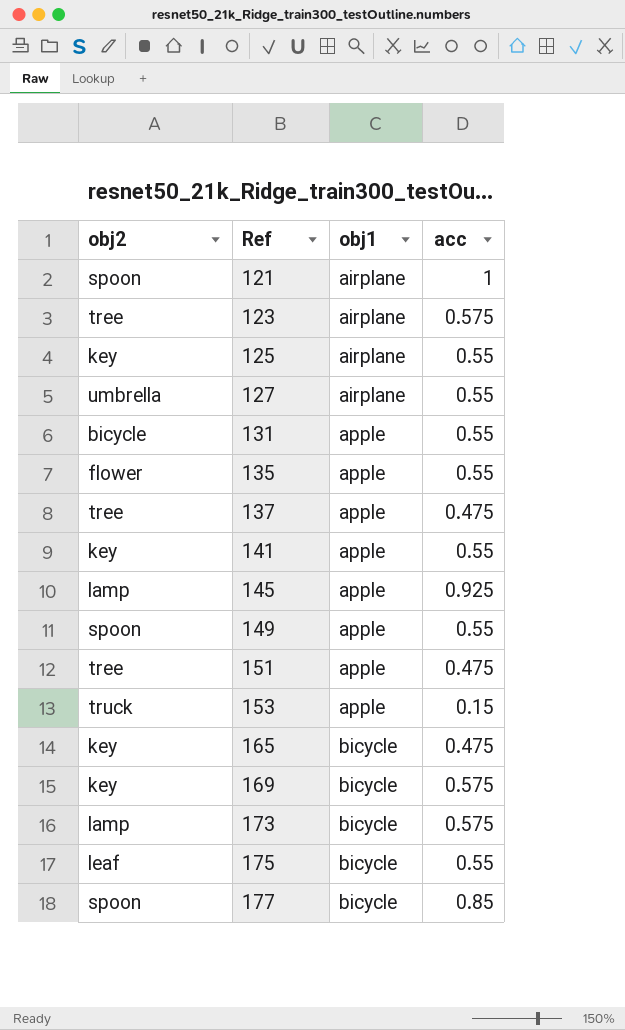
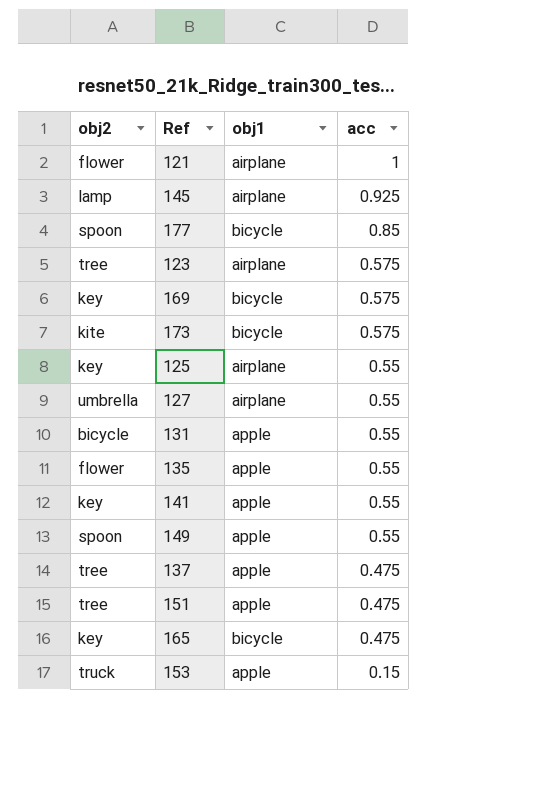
row order: Ref ascending -> acc descending
row 175: leaf | bicycle | 0.55 -> none
121 | obj2: spoon -> flower
145 | obj1: apple -> airplane
173 | obj2: lamp -> kite

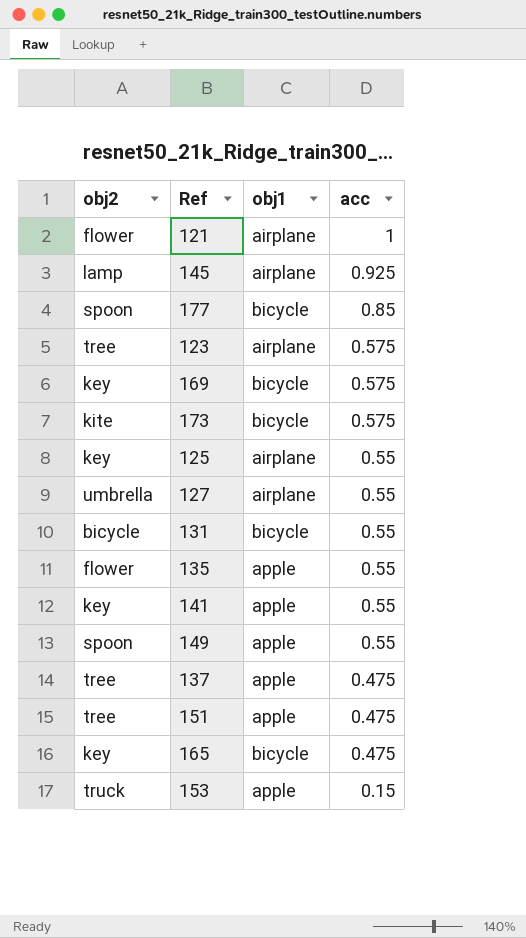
131 | obj1: apple -> bicycle

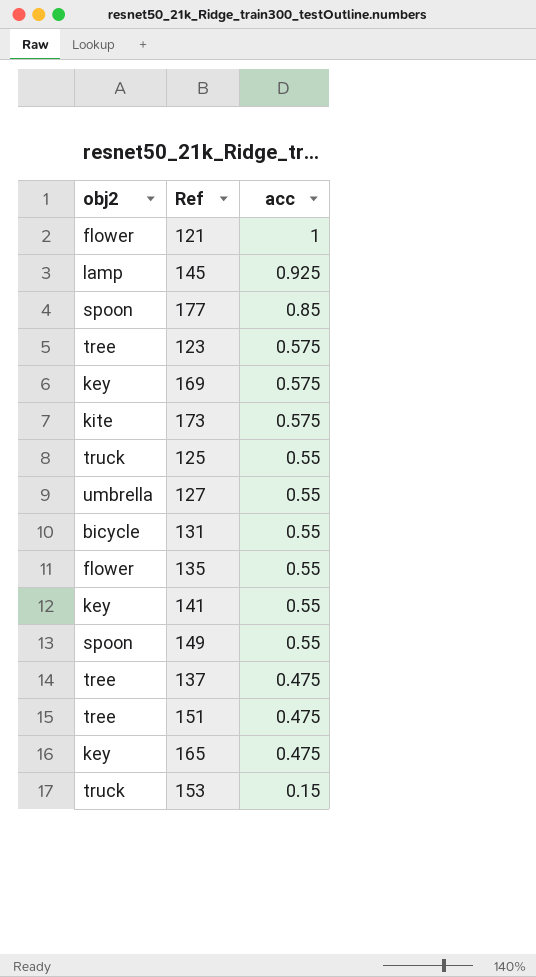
column obj1 | position: 3 -> none
125 | obj2: key -> truck

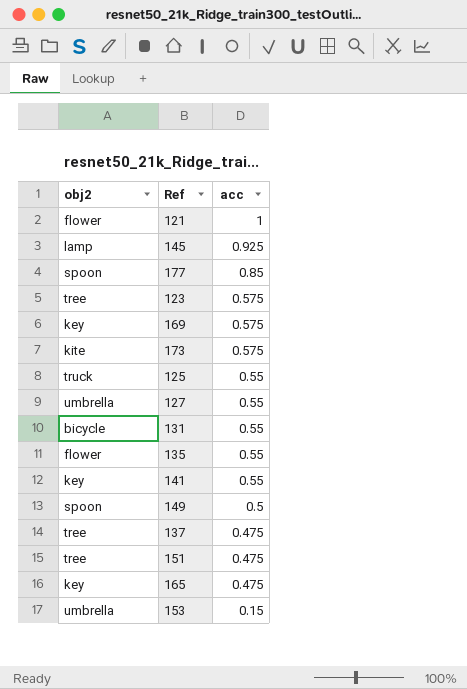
149 | acc: 0.55 -> 0.5
153 | obj2: truck -> umbrella

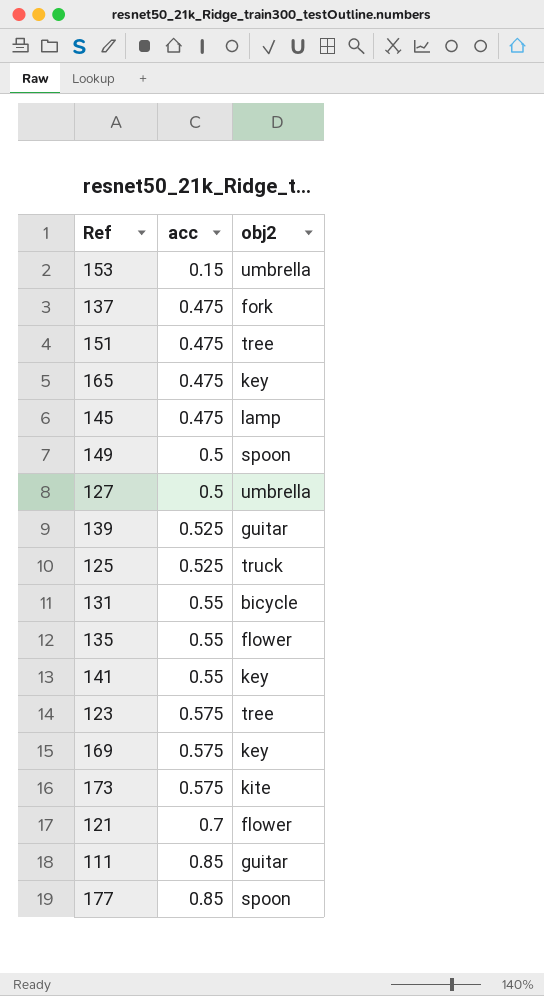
row order: acc descending -> acc ascending
column obj2 | position: 1 -> 3
137 | obj2: tree -> fork
145 | acc: 0.925 -> 0.475
127 | acc: 0.55 -> 0.5
row 139: none -> 0.525 | guitar
125 | acc: 0.55 -> 0.525
121 | acc: 1 -> 0.7
row 111: none -> 0.85 | guitar

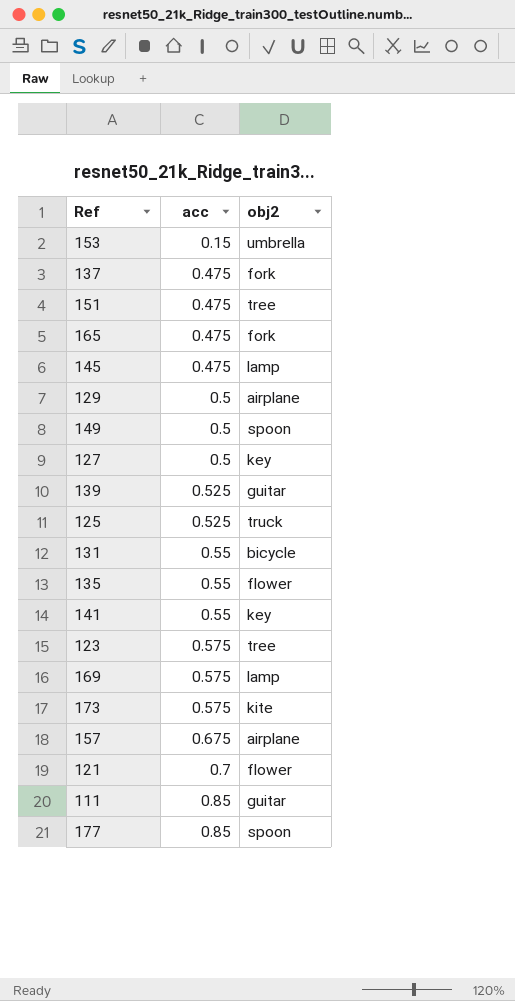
165 | obj2: key -> fork
row 129: none -> 0.5 | airplane
127 | obj2: umbrella -> key
169 | obj2: key -> lamp
row 157: none -> 0.675 | airplane

